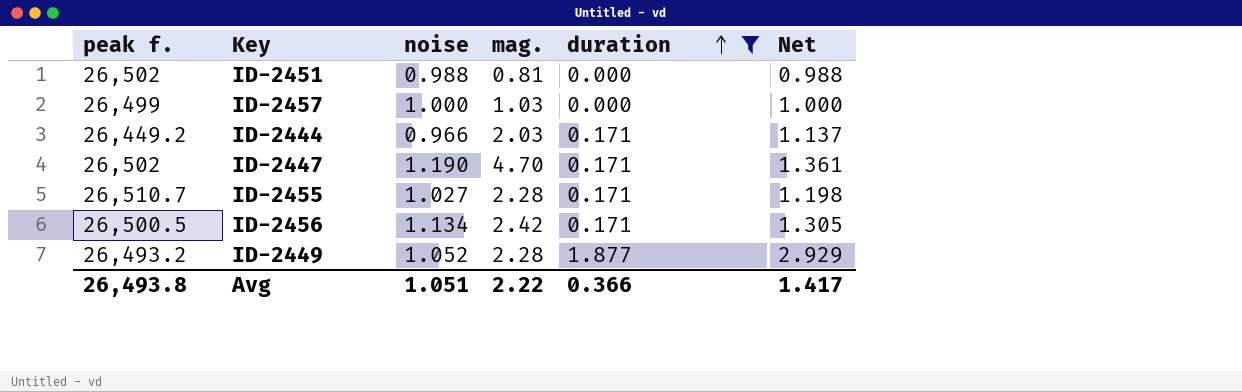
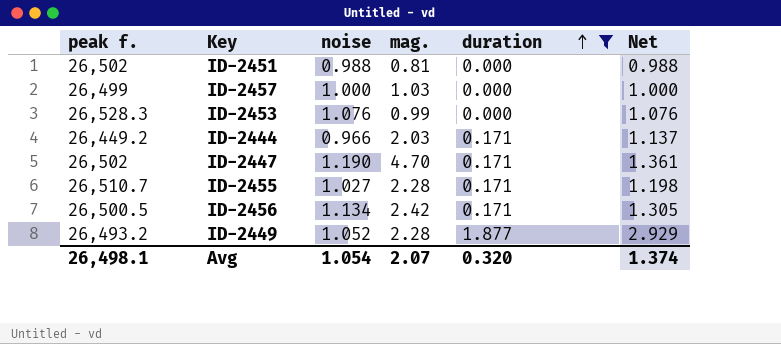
row ID-2453: none -> 26,528.3 | 1.076 | 0.99 | 0.000 | 1.076
Avg | peak f.: 26,493.8 -> 26,498.1
Avg | noise: 1.051 -> 1.054
Avg | mag.: 2.22 -> 2.07
Avg | duration: 0.366 -> 0.320
Avg | Net: 1.417 -> 1.374

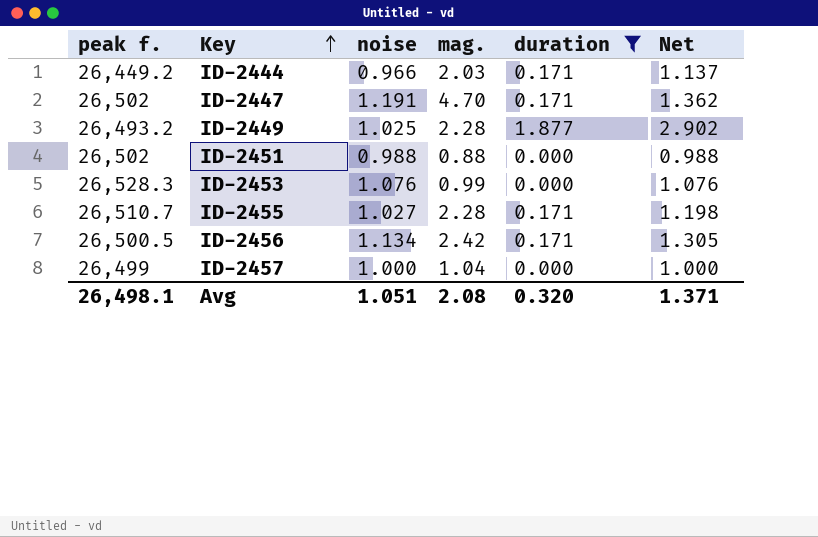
row order: duration ascending -> Key ascending
ID-2447 | noise: 1.190 -> 1.191
ID-2447 | Net: 1.361 -> 1.362
ID-2449 | noise: 1.052 -> 1.025
ID-2449 | Net: 2.929 -> 2.902
ID-2451 | mag.: 0.81 -> 0.88
ID-2457 | mag.: 1.03 -> 1.04
Avg | noise: 1.054 -> 1.051
Avg | mag.: 2.07 -> 2.08
Avg | Net: 1.374 -> 1.371

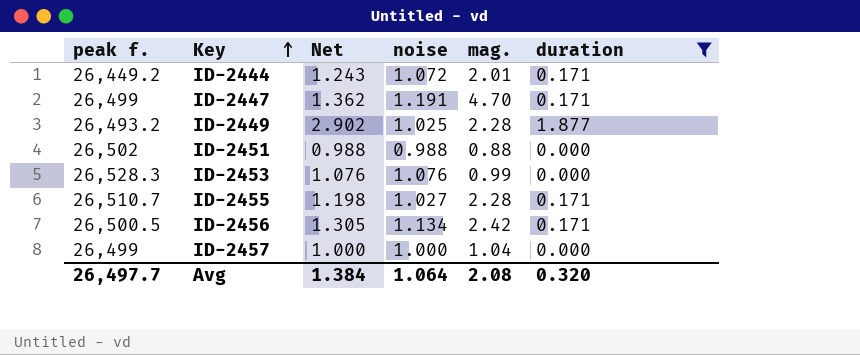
column Net | position: 6 -> 3
ID-2444 | Net: 1.137 -> 1.243
ID-2444 | noise: 0.966 -> 1.072
ID-2444 | mag.: 2.03 -> 2.01
ID-2447 | peak f.: 26,502 -> 26,499
Avg | peak f.: 26,498.1 -> 26,497.7
Avg | Net: 1.371 -> 1.384
Avg | noise: 1.051 -> 1.064

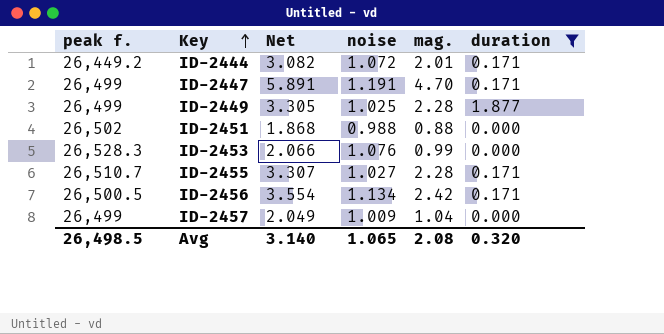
column Net | formula: [noise] + [duration] -> [noise] + [mag.]
ID-2449 | peak f.: 26,493.2 -> 26,499
ID-2457 | noise: 1.000 -> 1.009
Avg | peak f.: 26,497.7 -> 26,498.5
Avg | Net: 1.384 -> 3.140
Avg | noise: 1.064 -> 1.065

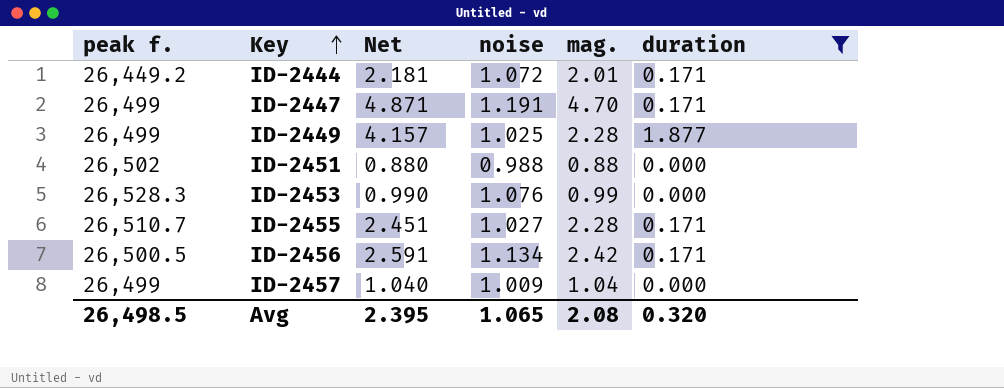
column Net | formula: [noise] + [mag.] -> [mag.] + [duration]
Avg | Net: 3.140 -> 2.395

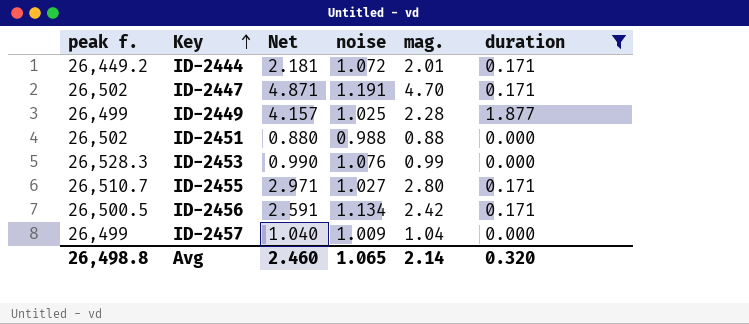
ID-2447 | peak f.: 26,499 -> 26,502
ID-2455 | Net: 2.451 -> 2.971
ID-2455 | mag.: 2.28 -> 2.80
Avg | peak f.: 26,498.5 -> 26,498.8
Avg | Net: 2.395 -> 2.460
Avg | mag.: 2.08 -> 2.14

